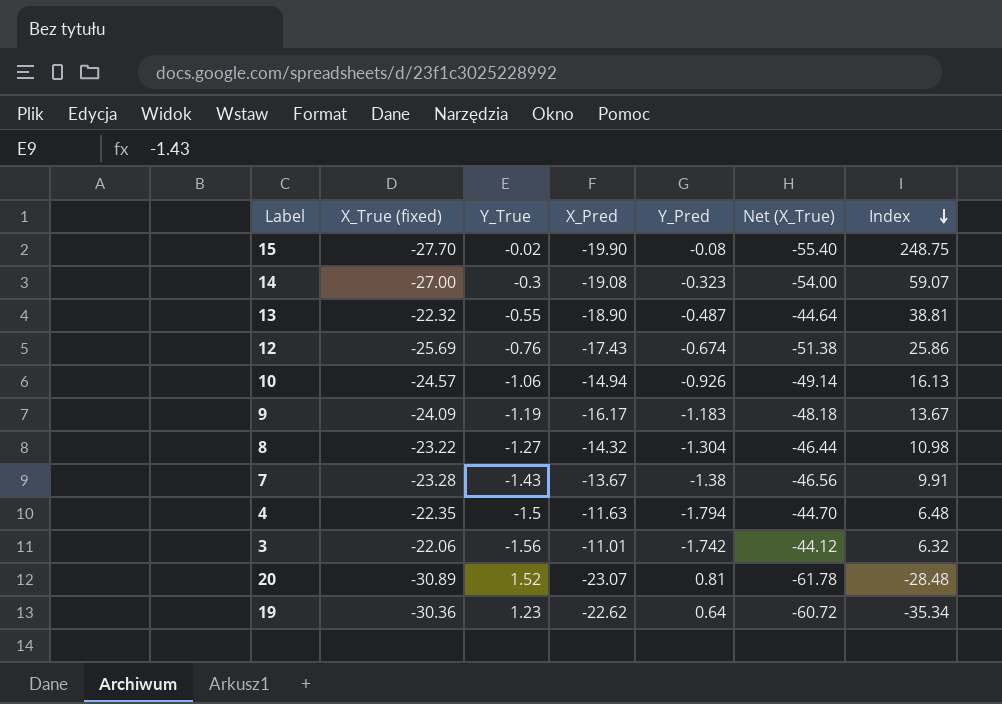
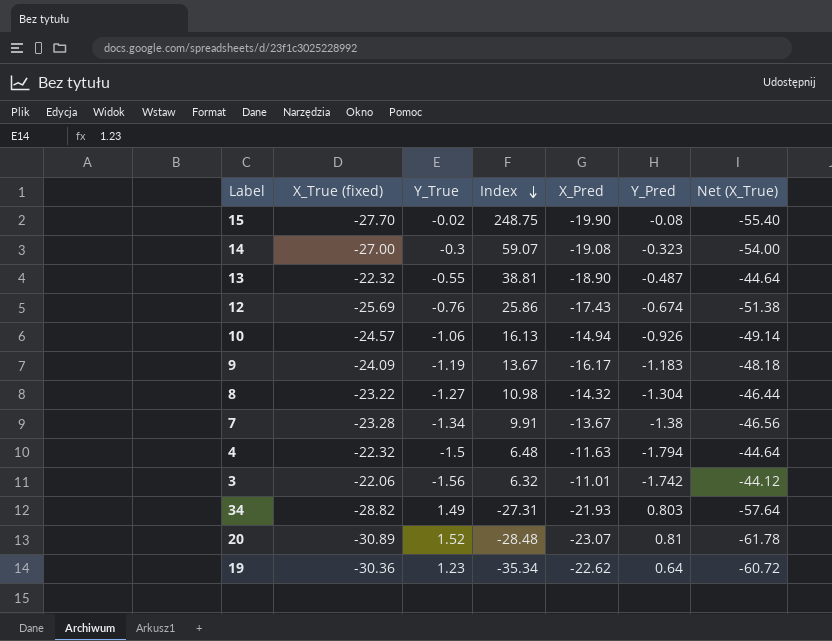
column Index | position: 7 -> 4
7 | Y_True: -1.43 -> -1.34
4 | X_True (fixed): -22.35 -> -22.32
4 | Net (X_True): -44.70 -> -44.64
row 34: none -> -28.82 | 1.49 | -27.31 | -21.93 | 0.803 | -57.64

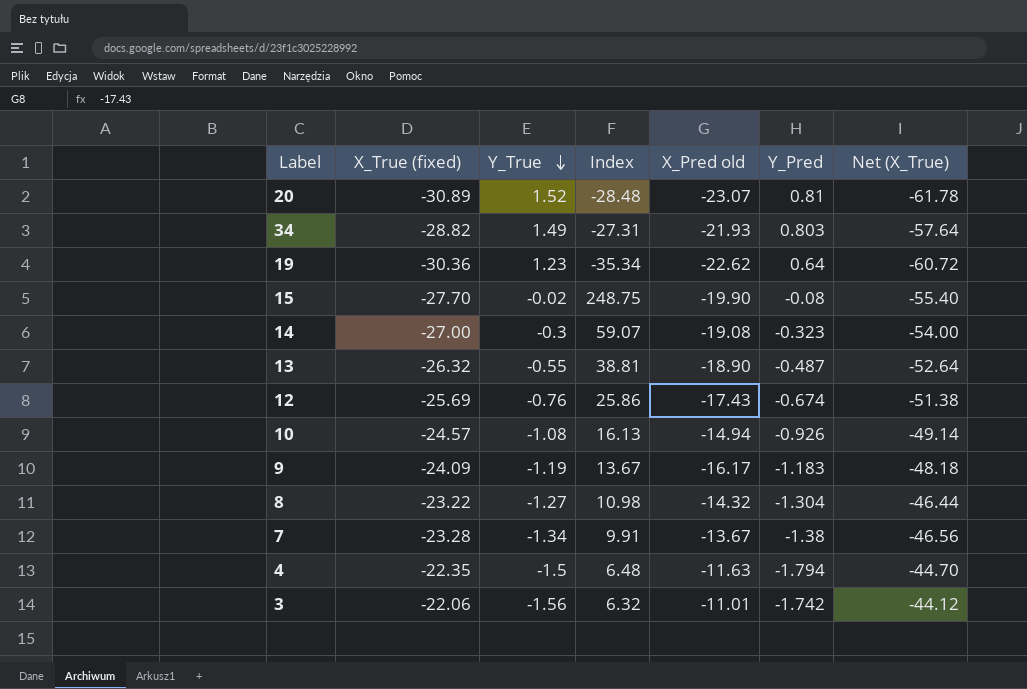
row order: Index descending -> Y_True descending
column name: X_Pred -> X_Pred old
13 | X_True (fixed): -22.32 -> -26.32
13 | Net (X_True): -44.64 -> -52.64
10 | Y_True: -1.06 -> -1.08
4 | X_True (fixed): -22.32 -> -22.35
4 | Net (X_True): -44.64 -> -44.70

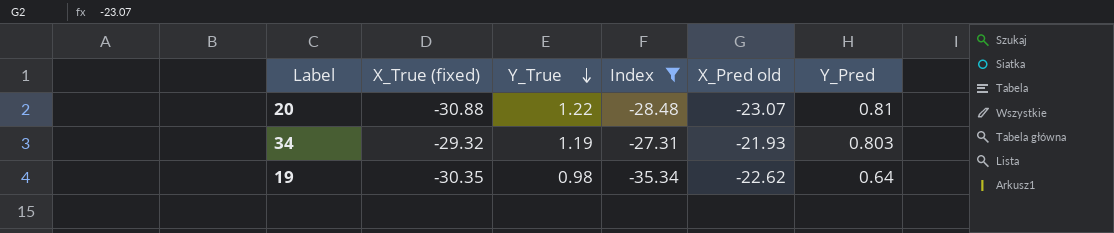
filter: none -> Index <= -27.31
column Net (X_True) | formula: [X_True (fixed)] * 2 -> none
20 | X_True (fixed): -30.89 -> -30.88
20 | Y_True: 1.52 -> 1.22
34 | X_True (fixed): -28.82 -> -29.32
34 | Y_True: 1.49 -> 1.19
19 | X_True (fixed): -30.36 -> -30.35
19 | Y_True: 1.23 -> 0.98

